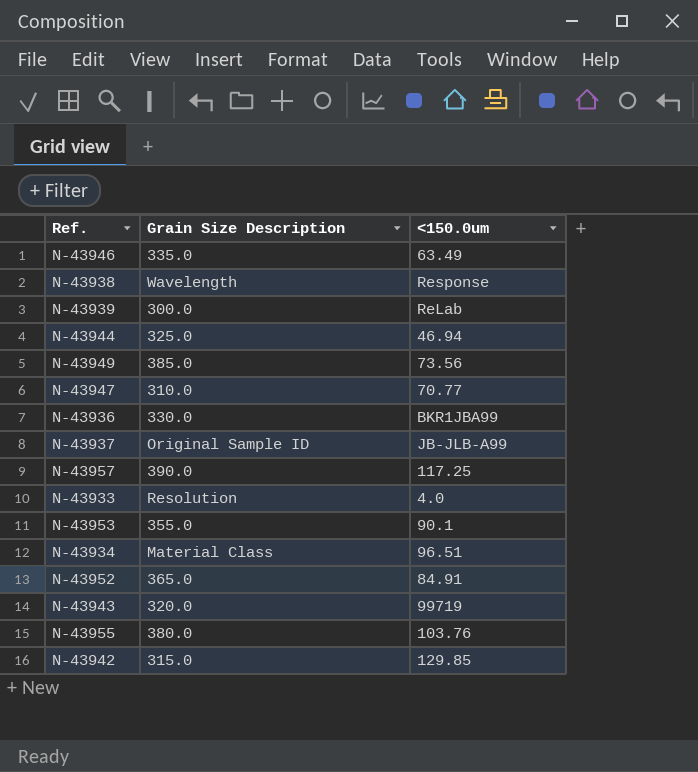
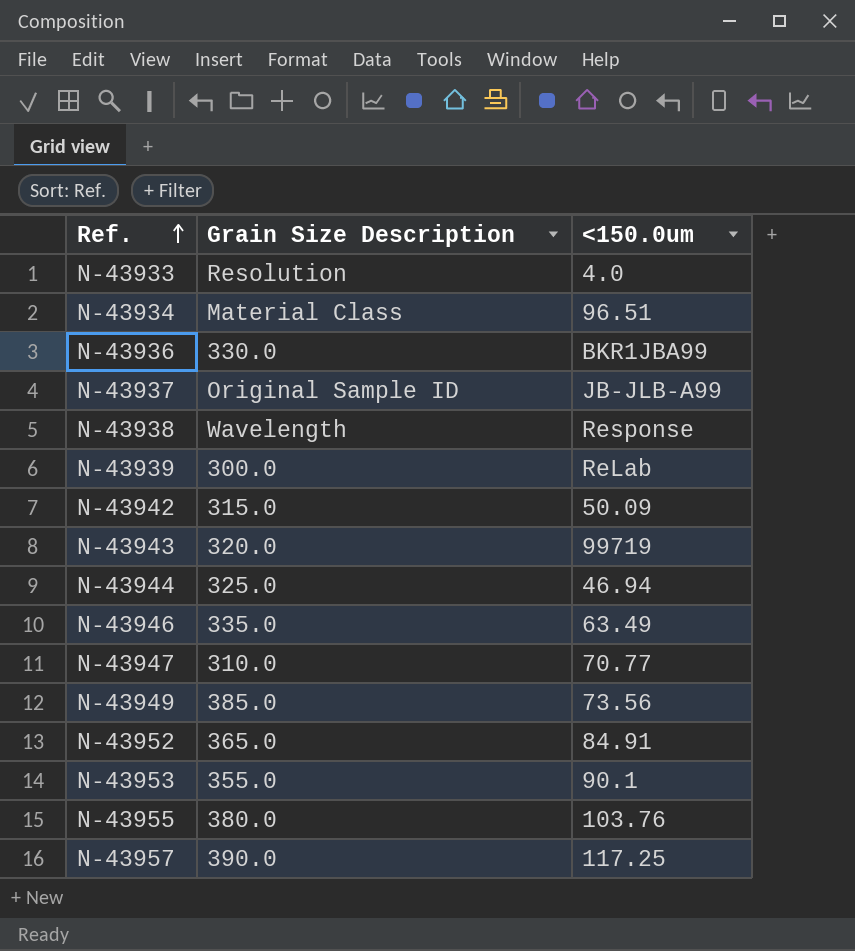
row order: none -> Ref. ascending
N-43942 | <150.0um: 129.85 -> 50.09

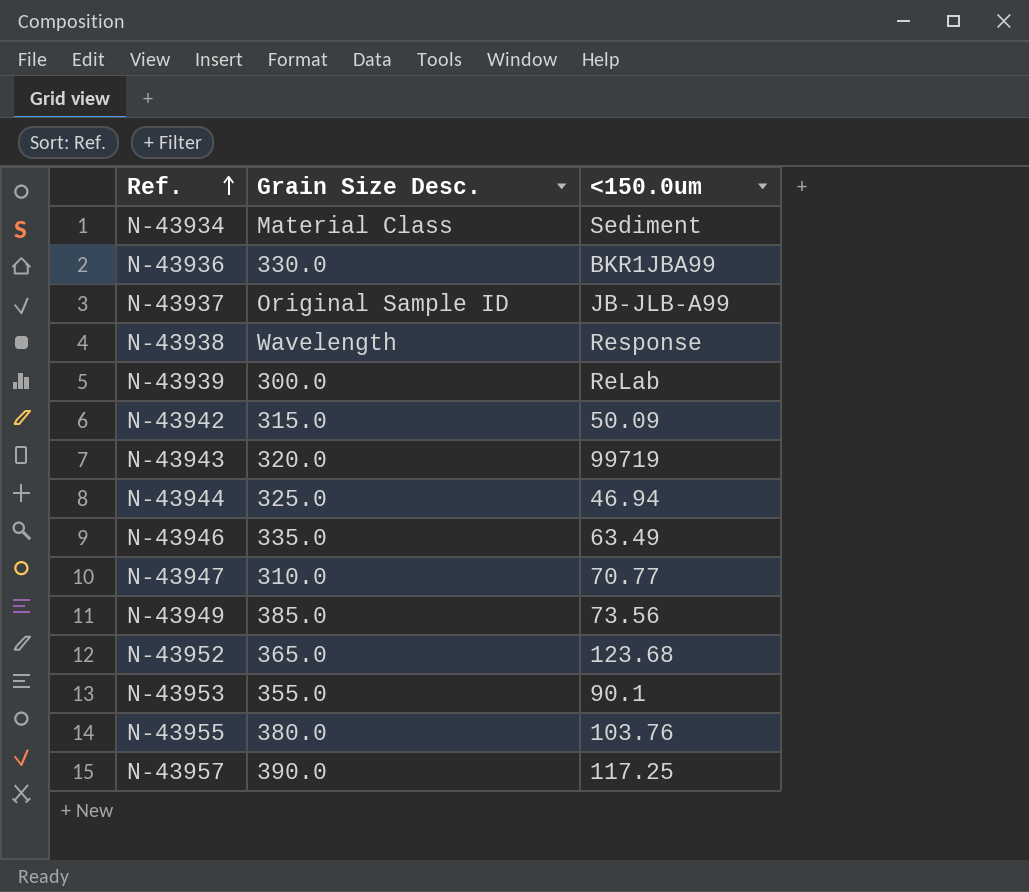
column name: Grain Size Description -> Grain Size Desc.
row N-43933: Resolution | 4.0 -> none
N-43934 | <150.0um: 96.51 -> Sediment
N-43952 | <150.0um: 84.91 -> 123.68

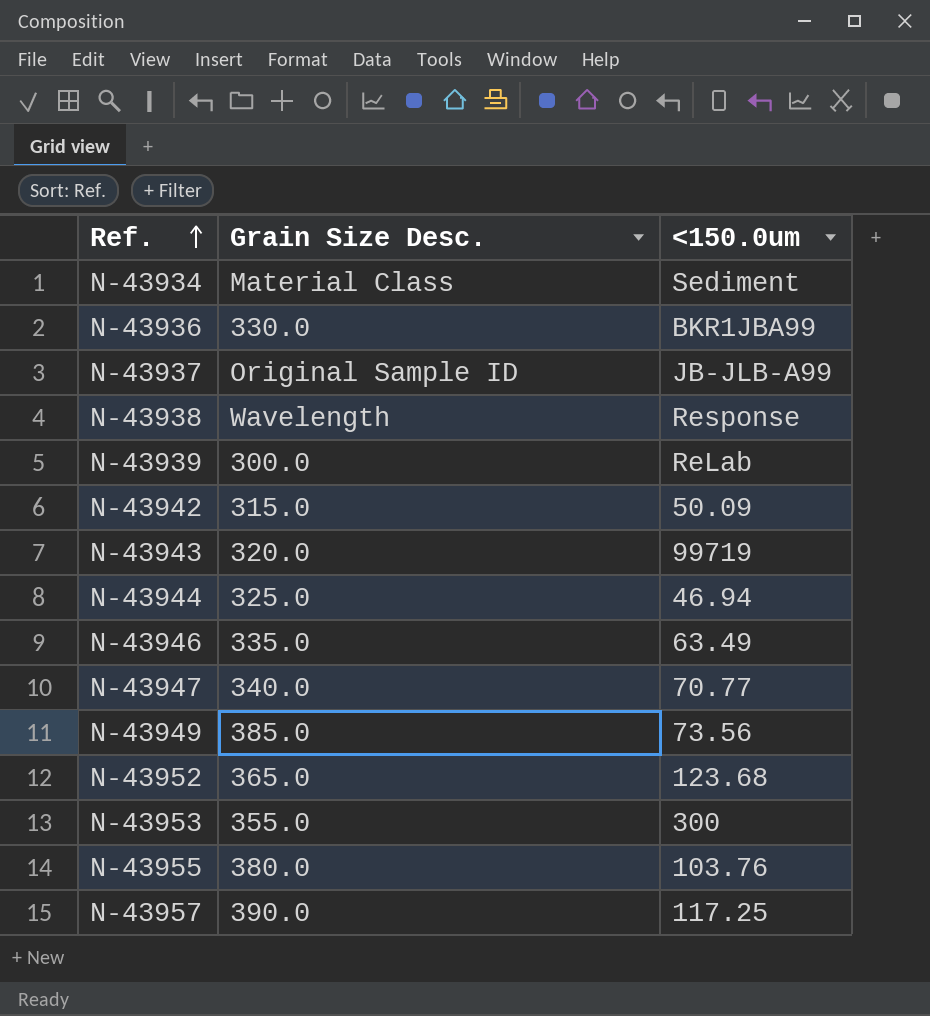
N-43947 | Grain Size Desc.: 310.0 -> 340.0
N-43953 | <150.0um: 90.1 -> 300

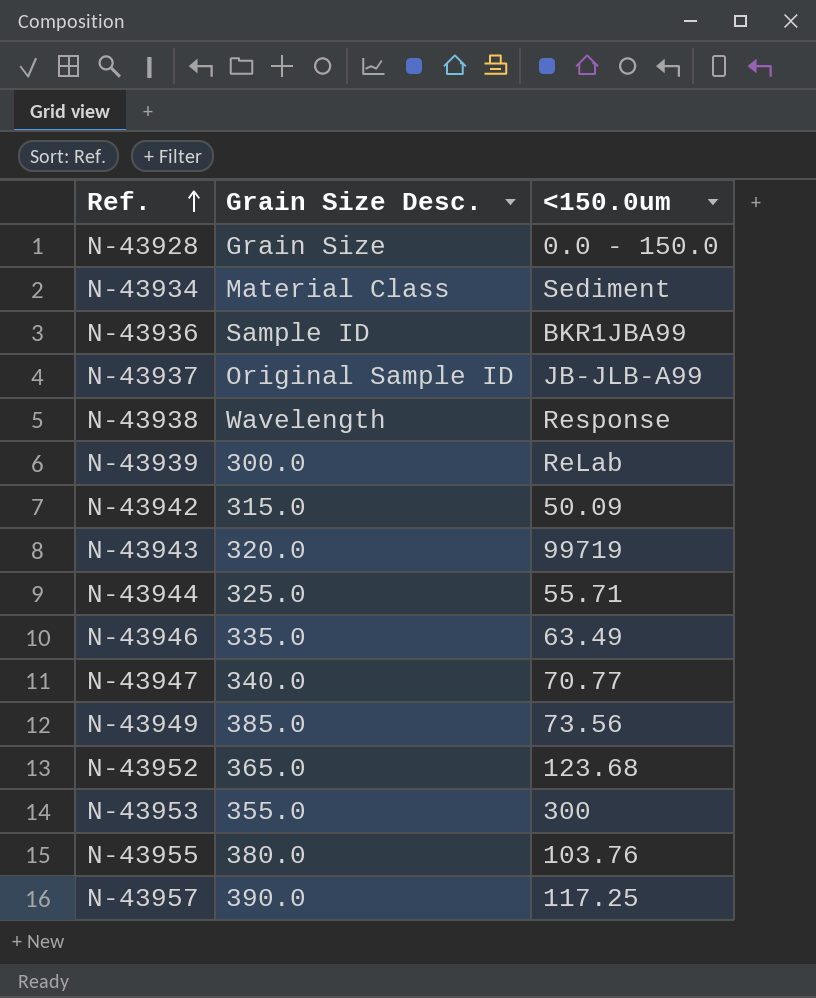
row N-43928: none -> Grain Size | 0.0 - 150.0
N-43936 | Grain Size Desc.: 330.0 -> Sample ID
N-43944 | <150.0um: 46.94 -> 55.71

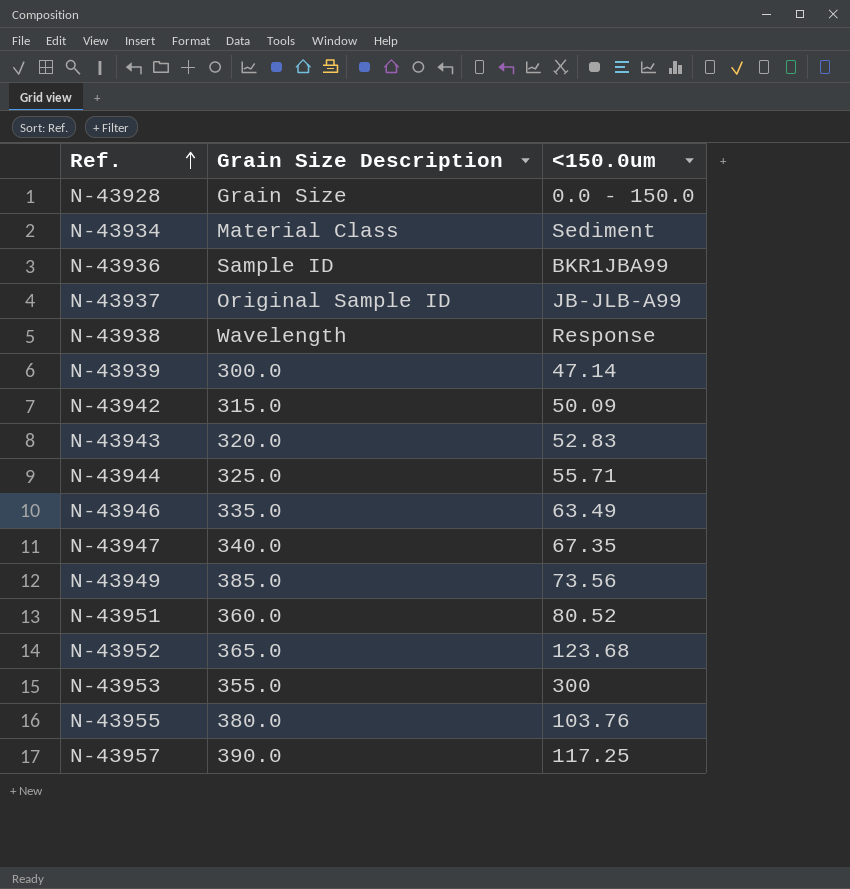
column name: Grain Size Desc. -> Grain Size Description
N-43939 | <150.0um: ReLab -> 47.14
N-43943 | <150.0um: 99719 -> 52.83
N-43947 | <150.0um: 70.77 -> 67.35
row N-43951: none -> 360.0 | 80.52

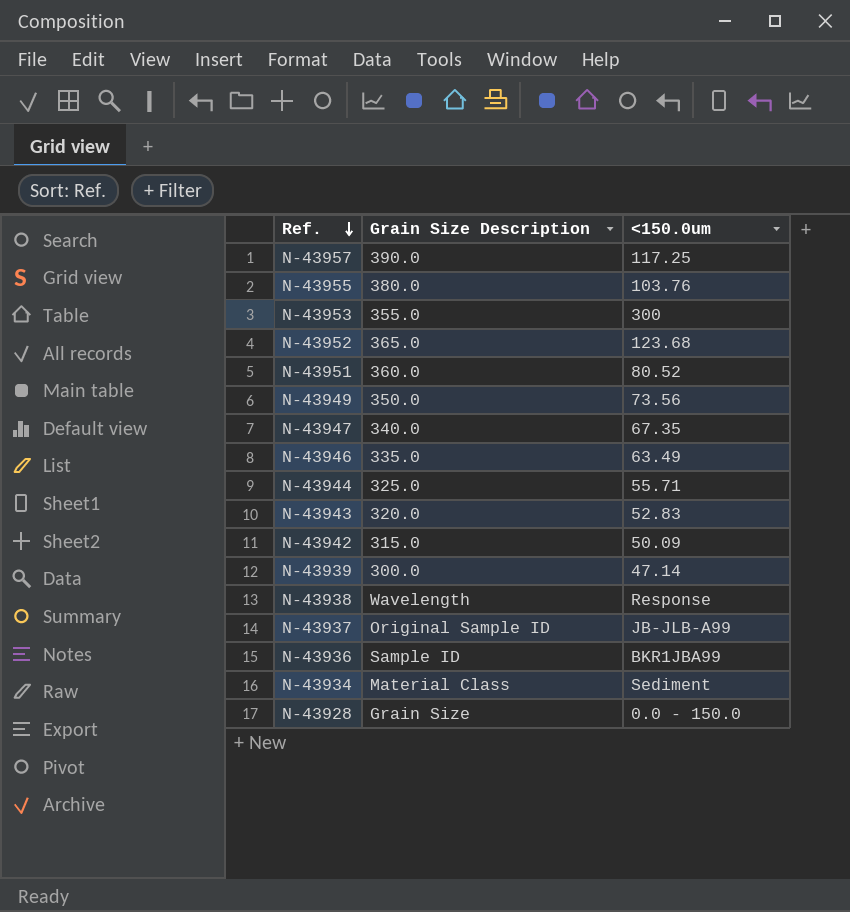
row order: Ref. ascending -> Ref. descending
N-43949 | Grain Size Description: 385.0 -> 350.0

